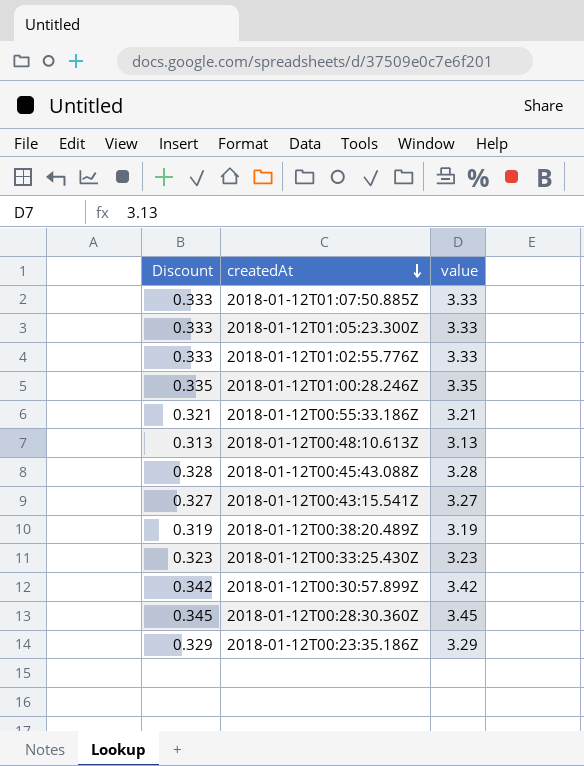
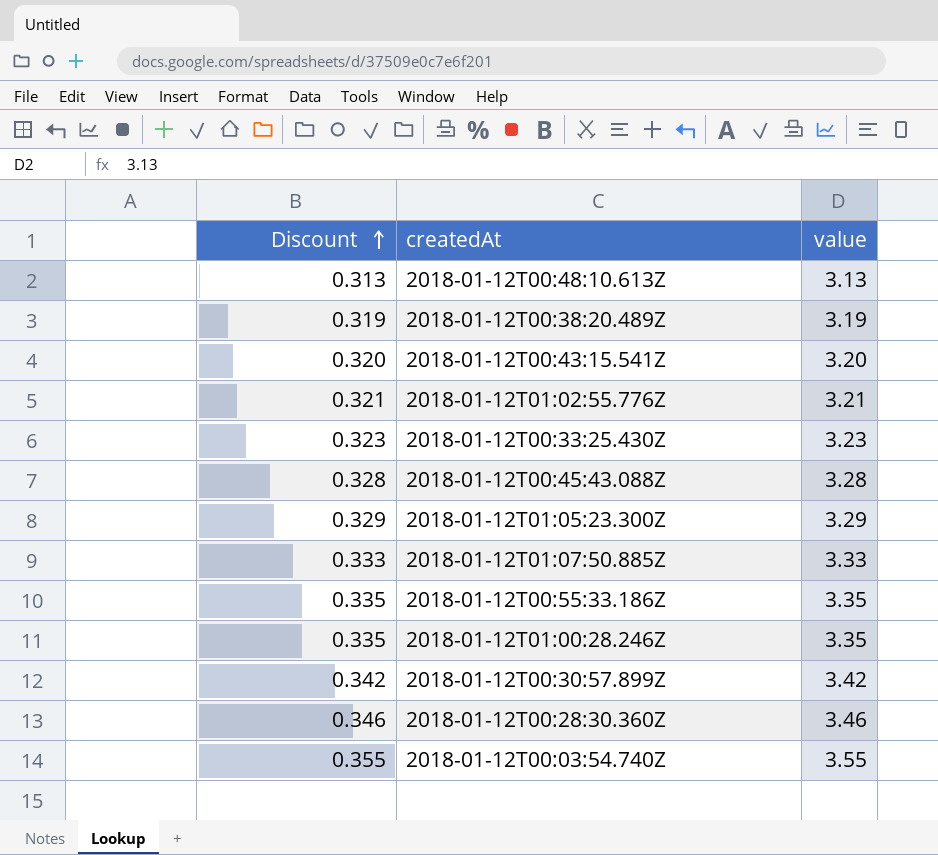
row order: createdAt descending -> Discount ascending
row 2018-01-12T00:23:35.186Z: 0.329 | 3.29 -> none
2018-01-12T00:43:15.541Z | Discount: 0.327 -> 0.320
2018-01-12T00:43:15.541Z | value: 3.27 -> 3.20
2018-01-12T01:02:55.776Z | Discount: 0.333 -> 0.321
2018-01-12T01:02:55.776Z | value: 3.33 -> 3.21
2018-01-12T01:05:23.300Z | Discount: 0.333 -> 0.329
2018-01-12T01:05:23.300Z | value: 3.33 -> 3.29
2018-01-12T00:55:33.186Z | Discount: 0.321 -> 0.335
2018-01-12T00:55:33.186Z | value: 3.21 -> 3.35
2018-01-12T00:28:30.360Z | Discount: 0.345 -> 0.346
2018-01-12T00:28:30.360Z | value: 3.45 -> 3.46
row 2018-01-12T00:03:54.740Z: none -> 0.355 | 3.55

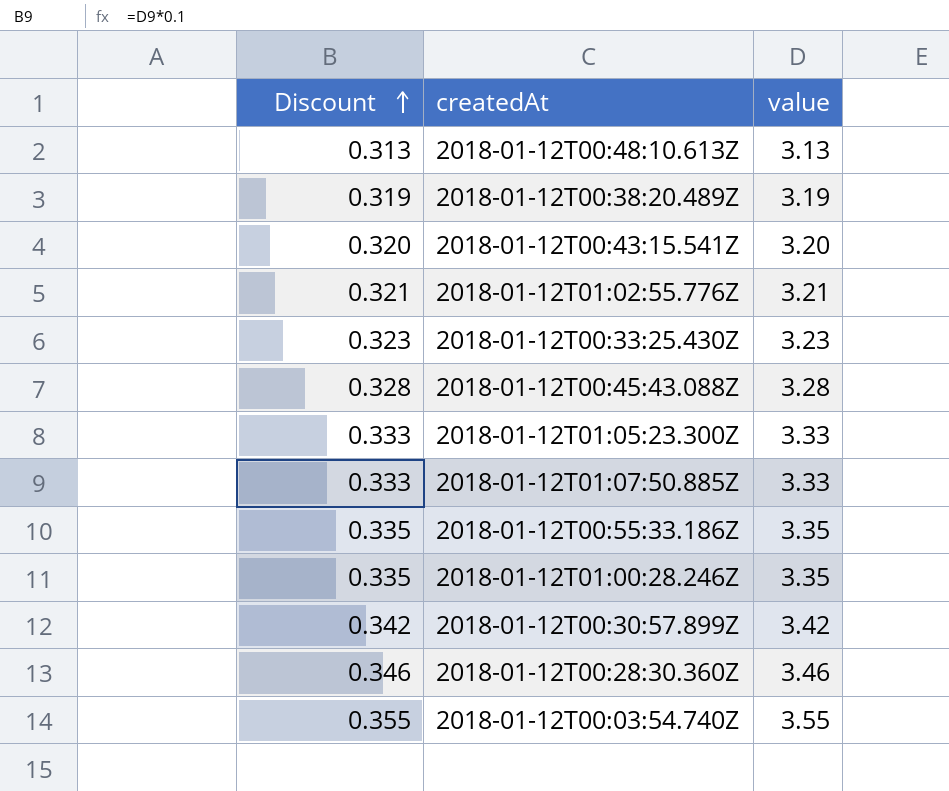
2018-01-12T01:05:23.300Z | Discount: 0.329 -> 0.333
2018-01-12T01:05:23.300Z | value: 3.29 -> 3.33

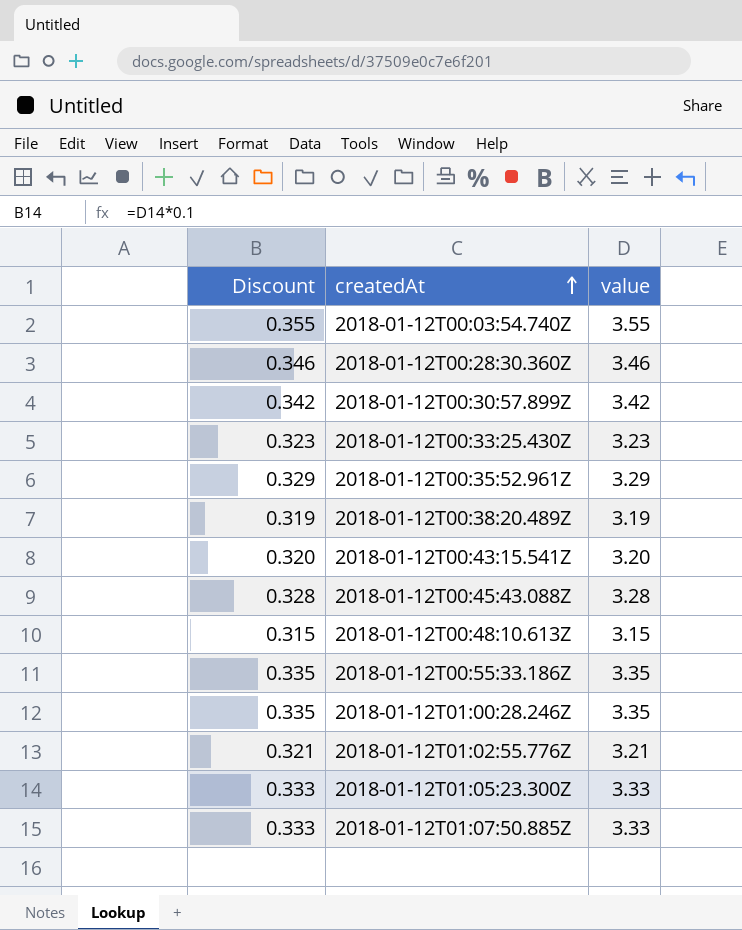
row order: Discount ascending -> createdAt ascending
row 2018-01-12T00:35:52.961Z: none -> 0.329 | 3.29
2018-01-12T00:48:10.613Z | Discount: 0.313 -> 0.315
2018-01-12T00:48:10.613Z | value: 3.13 -> 3.15

